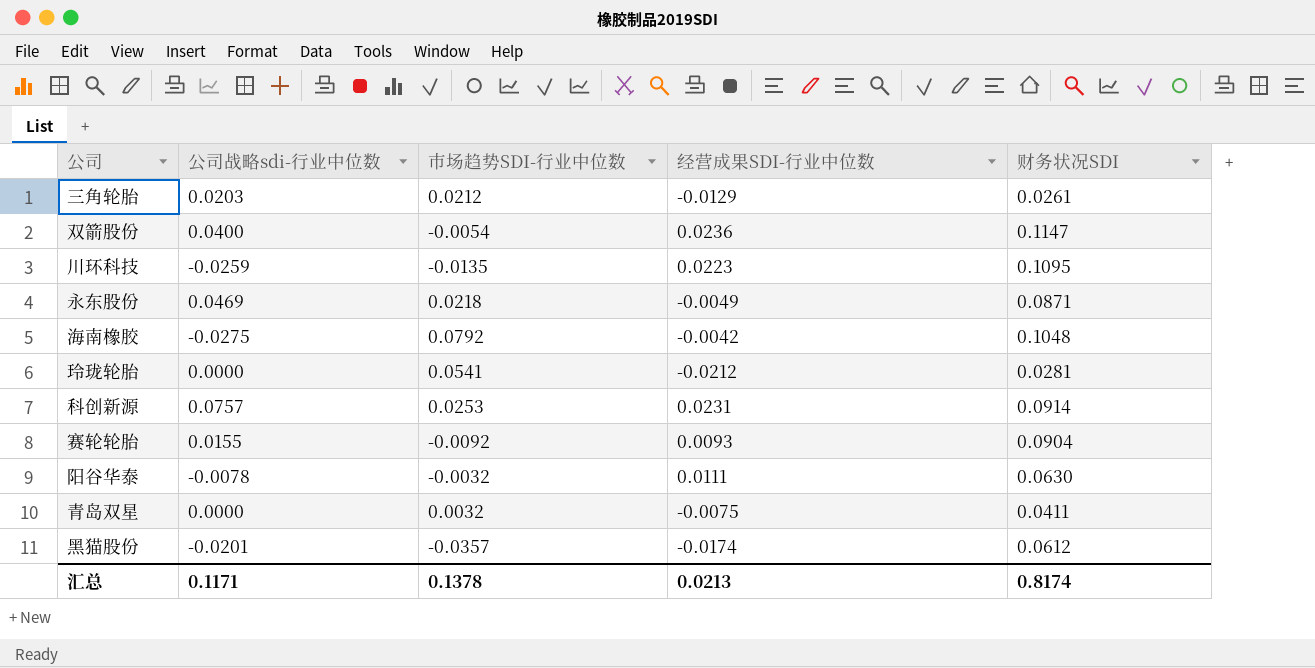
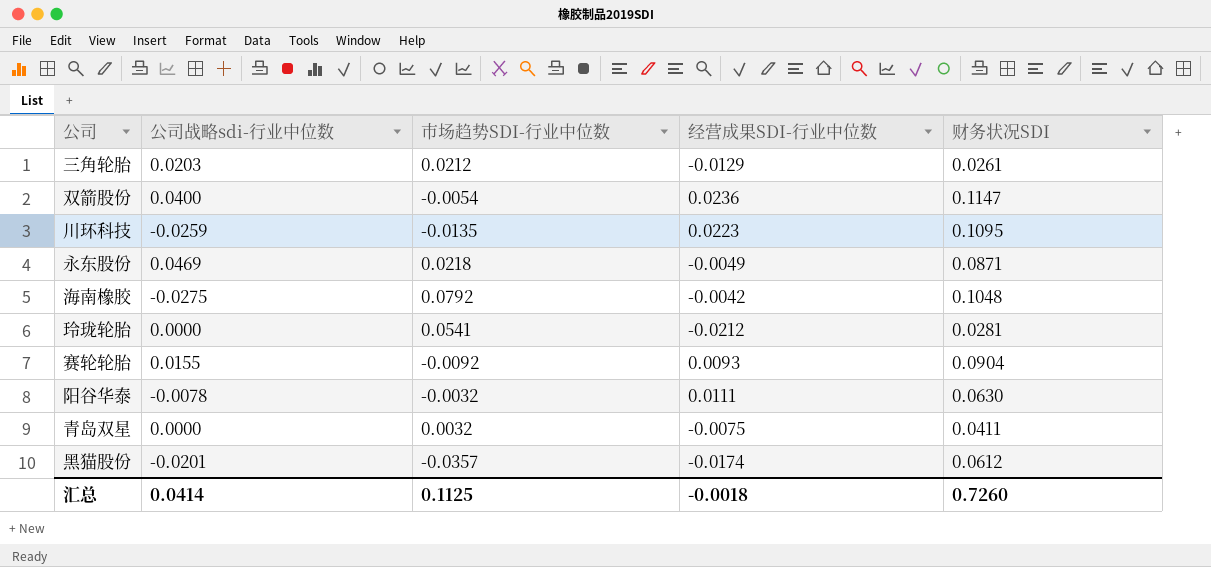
row 科创新源: 0.0757 | 0.0253 | 0.0231 | 0.0914 -> none
汇总 | 公司战略sdi-行业中位数: 0.1171 -> 0.0414
汇总 | 市场趋势SDI-行业中位数: 0.1378 -> 0.1125
汇总 | 经营成果SDI-行业中位数: 0.0213 -> -0.0018
汇总 | 财务状况SDI: 0.8174 -> 0.7260

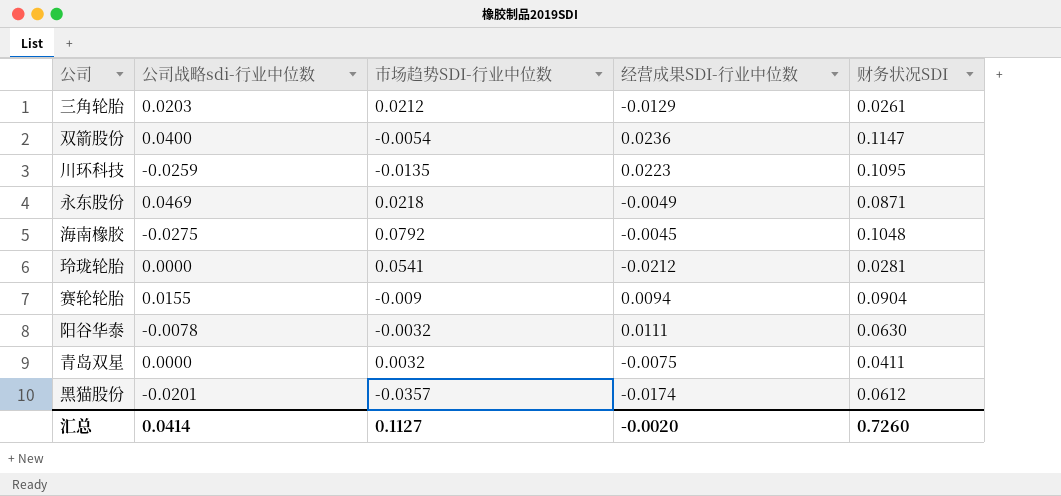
海南橡胶 | 经营成果SDI-行业中位数: -0.0042 -> -0.0045
赛轮轮胎 | 市场趋势SDI-行业中位数: -0.0092 -> -0.009
赛轮轮胎 | 经营成果SDI-行业中位数: 0.0093 -> 0.0094
汇总 | 市场趋势SDI-行业中位数: 0.1125 -> 0.1127
汇总 | 经营成果SDI-行业中位数: -0.0018 -> -0.0020

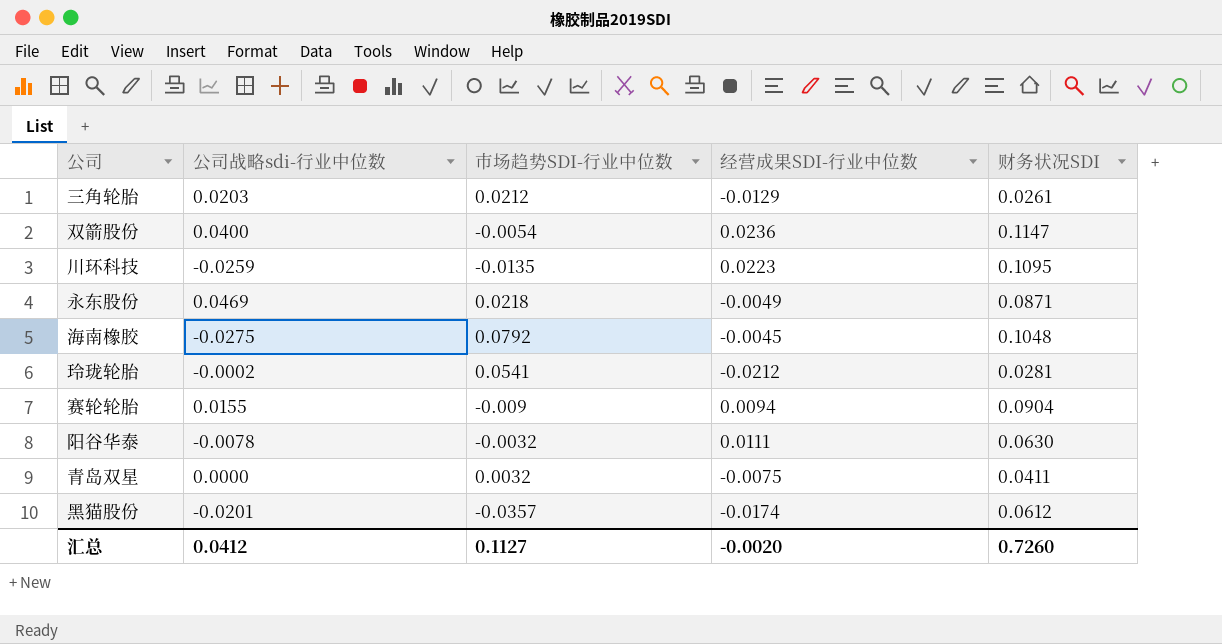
玲珑轮胎 | 公司战略sdi-行业中位数: 0.0000 -> -0.0002
汇总 | 公司战略sdi-行业中位数: 0.0414 -> 0.0412

